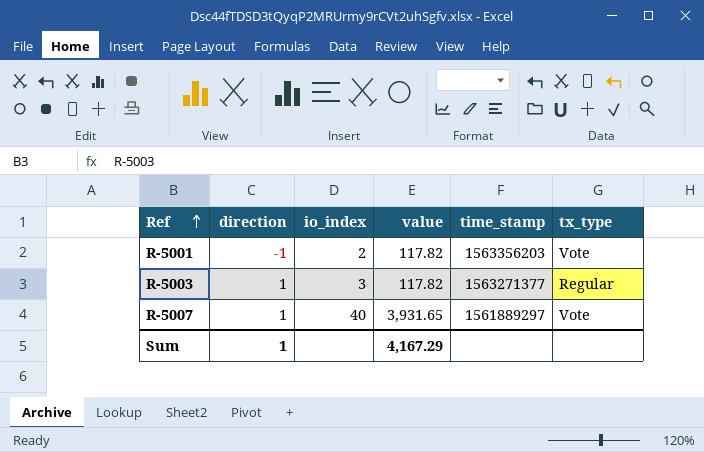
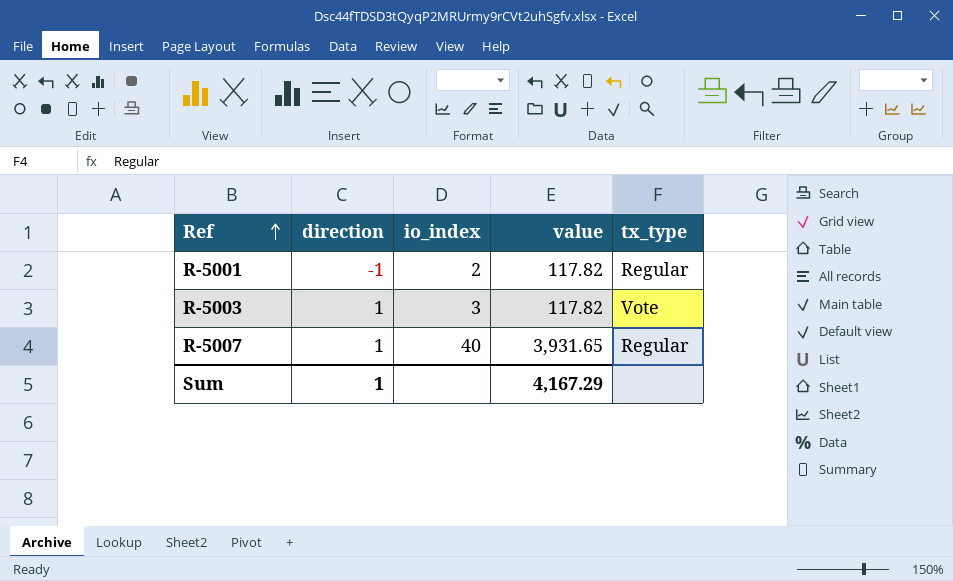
column time_stamp | position: 5 -> none
R-5001 | tx_type: Vote -> Regular
R-5003 | tx_type: Regular -> Vote
R-5007 | tx_type: Vote -> Regular

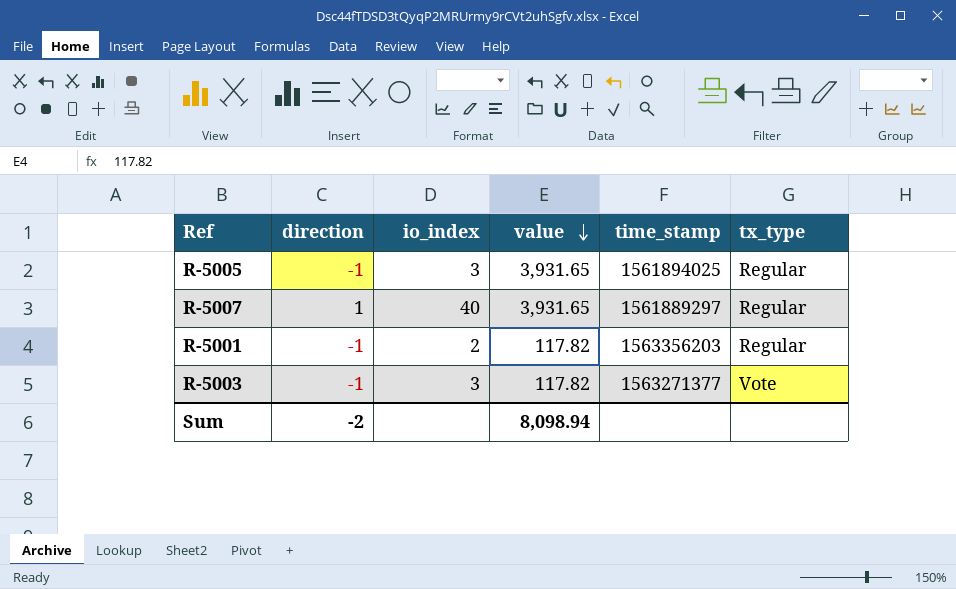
row order: Ref ascending -> value descending
column time_stamp | position: none -> 5
row R-5005: none -> -1 | 3 | 3,931.65 | 1561894025 | Regular
R-5003 | direction: 1 -> -1
Sum | direction: 1 -> -2
Sum | value: 4,167.29 -> 8,098.94

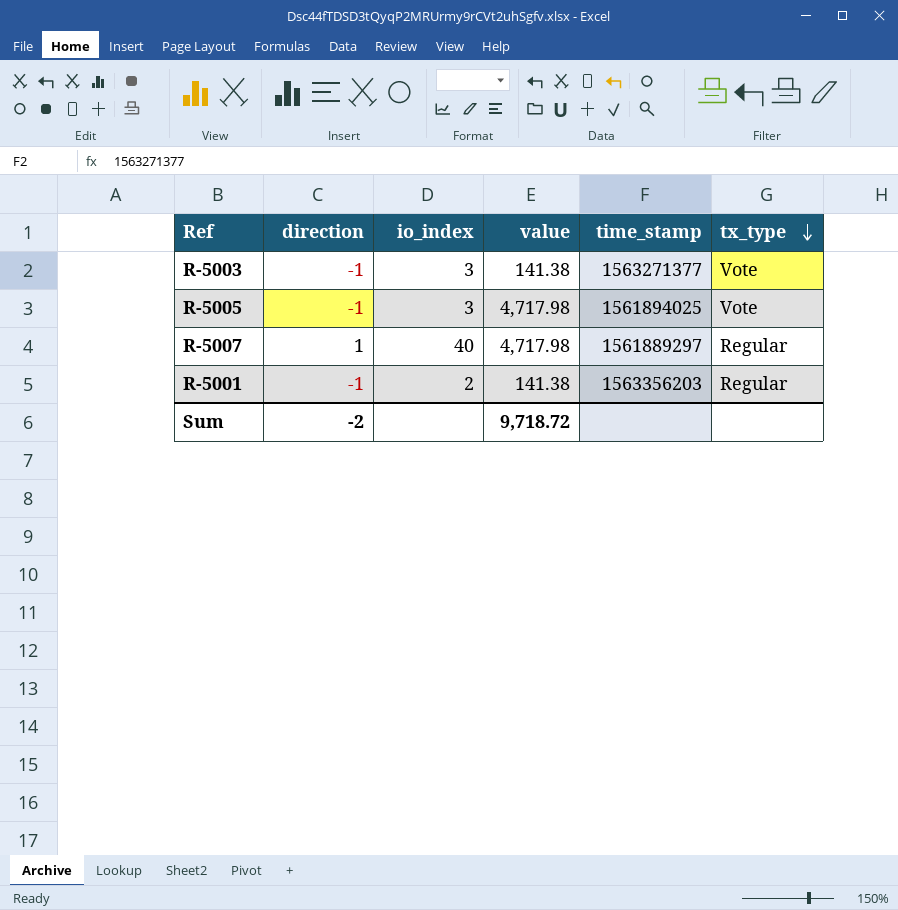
row order: value descending -> tx_type descending
R-5003 | value: 117.82 -> 141.38
R-5005 | value: 3,931.65 -> 4,717.98
R-5005 | tx_type: Regular -> Vote
R-5007 | value: 3,931.65 -> 4,717.98
R-5001 | value: 117.82 -> 141.38
Sum | value: 8,098.94 -> 9,718.72

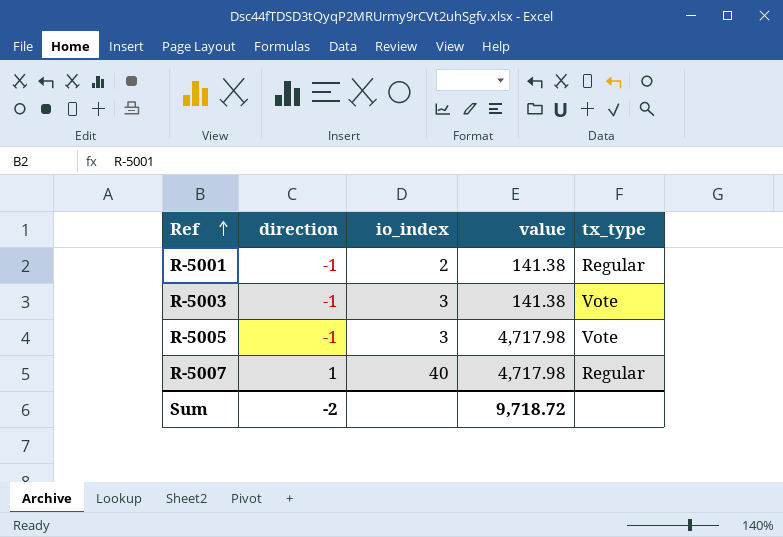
row order: tx_type descending -> Ref ascending
column time_stamp | position: 5 -> none

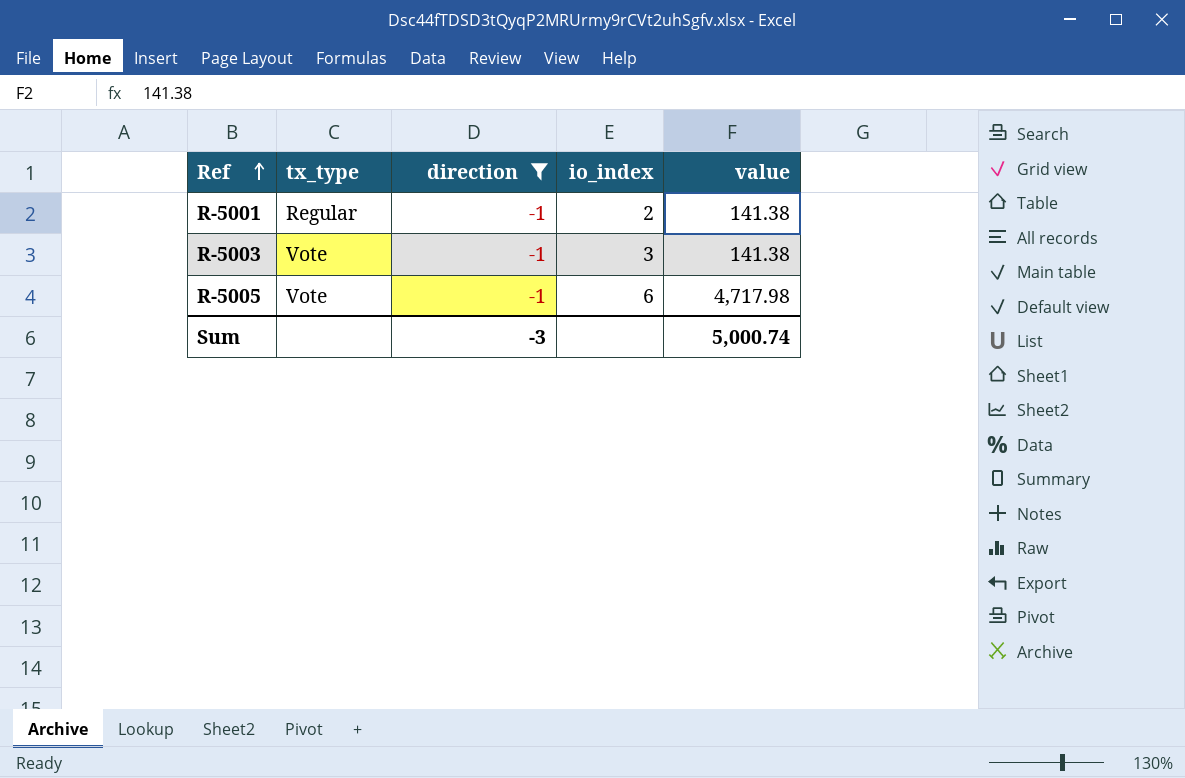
filter: none -> direction = -1
column tx_type | position: 5 -> 2
R-5005 | io_index: 3 -> 6
Sum | direction: -2 -> -3
Sum | value: 9,718.72 -> 5,000.74

